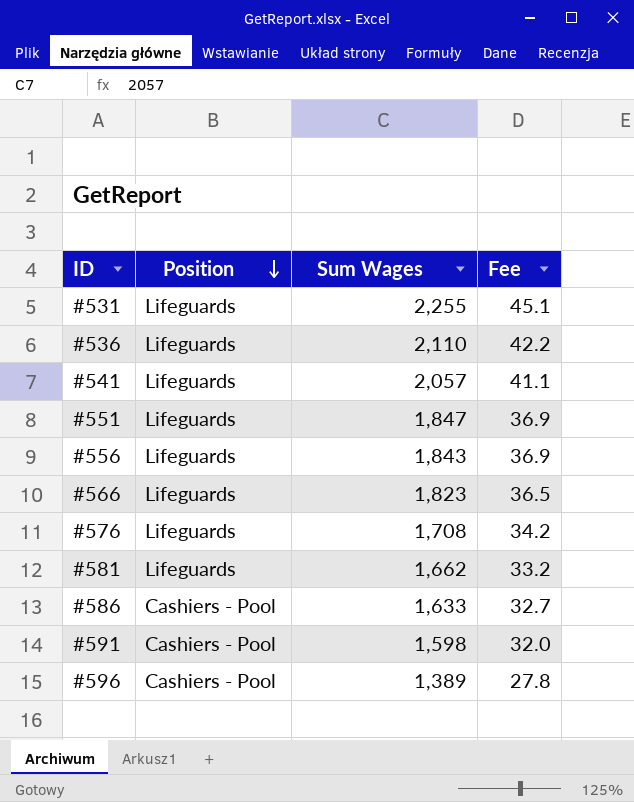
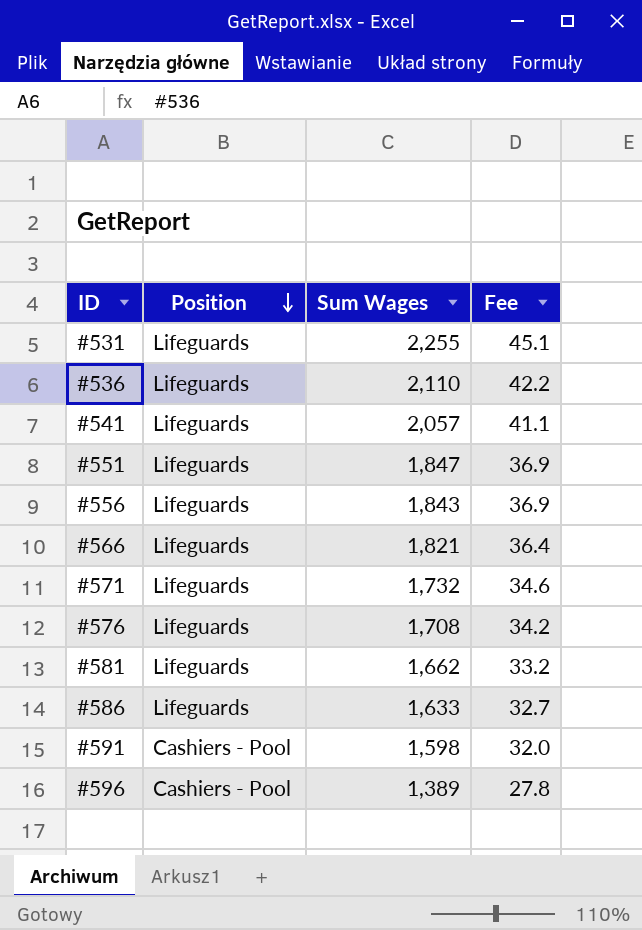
#566 | Sum Wages: 1,823 -> 1,821
#566 | Fee: 36.5 -> 36.4
row #571: none -> Lifeguards | 1,732 | 34.6
#586 | Position: Cashiers - Pool -> Lifeguards

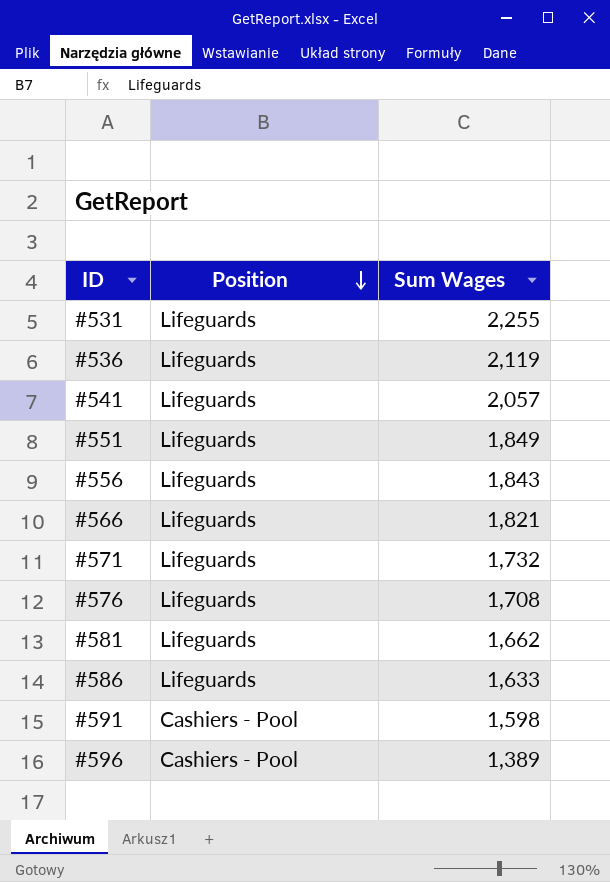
column Fee | formula: [Sum Wages] * 0.02 -> none
#536 | Sum Wages: 2,110 -> 2,119
#551 | Sum Wages: 1,847 -> 1,849

